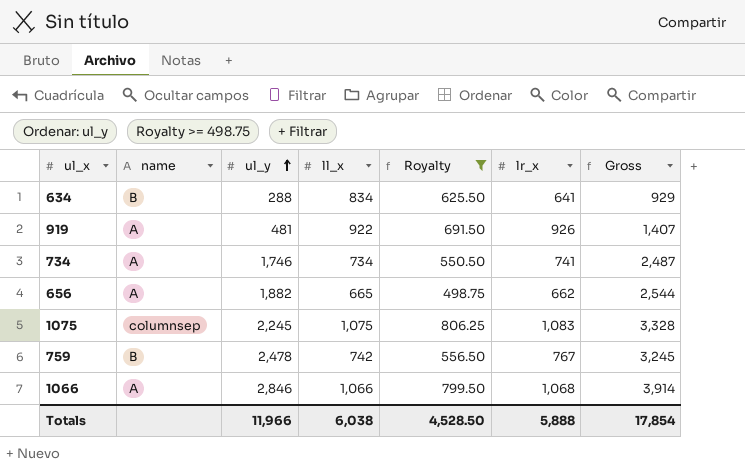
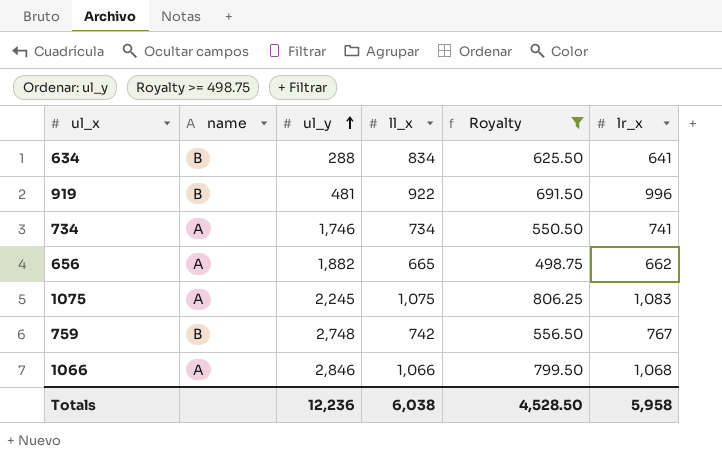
column Gross | formula: [ul_y] + [lr_x] -> none
919 | name: A -> B
919 | lr_x: 926 -> 996
1075 | name: columnsep -> A
759 | ul_y: 2,478 -> 2,748
Totals | ul_y: 11,966 -> 12,236
Totals | lr_x: 5,888 -> 5,958

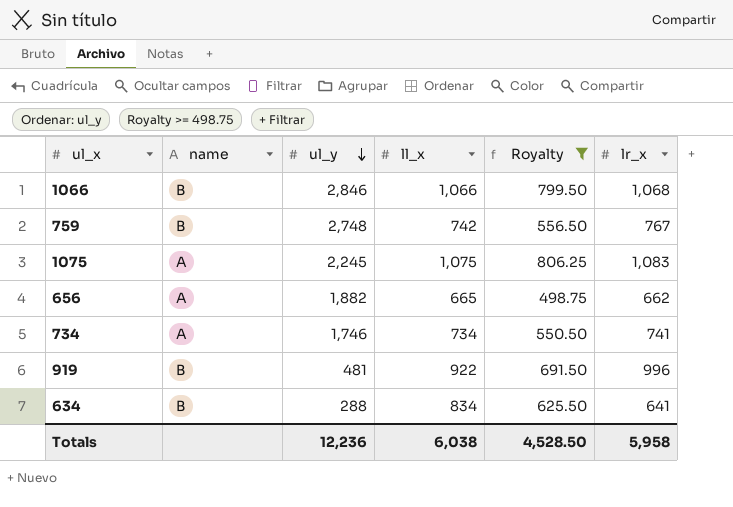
row order: ul_y ascending -> ul_y descending
1066 | name: A -> B

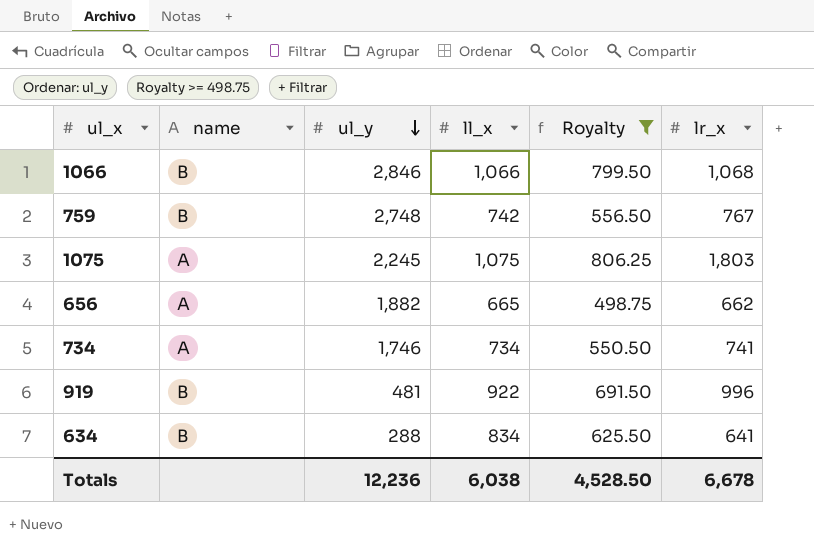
1075 | lr_x: 1,083 -> 1,803
Totals | lr_x: 5,958 -> 6,678

